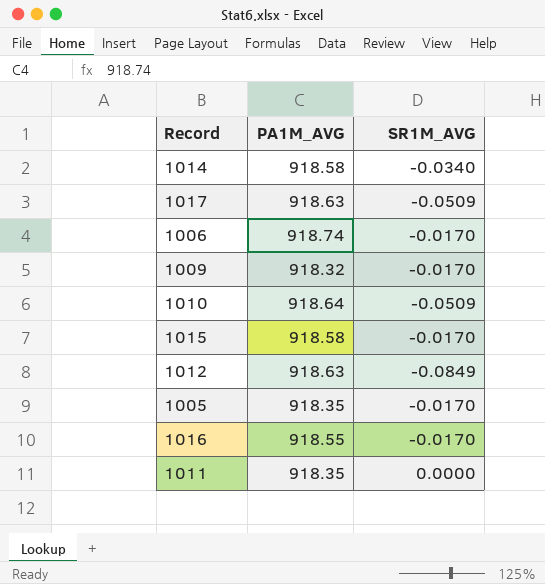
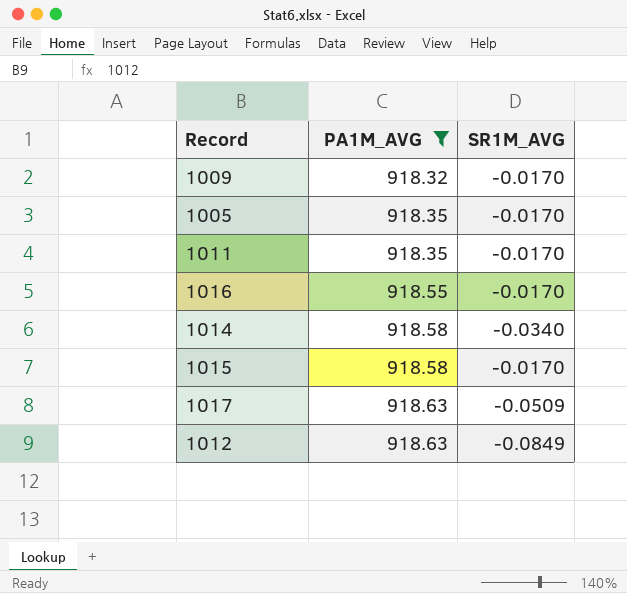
filter: none -> PA1M_AVG <= 918.63
row order: none -> PA1M_AVG ascending
1011 | SR1M_AVG: 0.0000 -> -0.0170

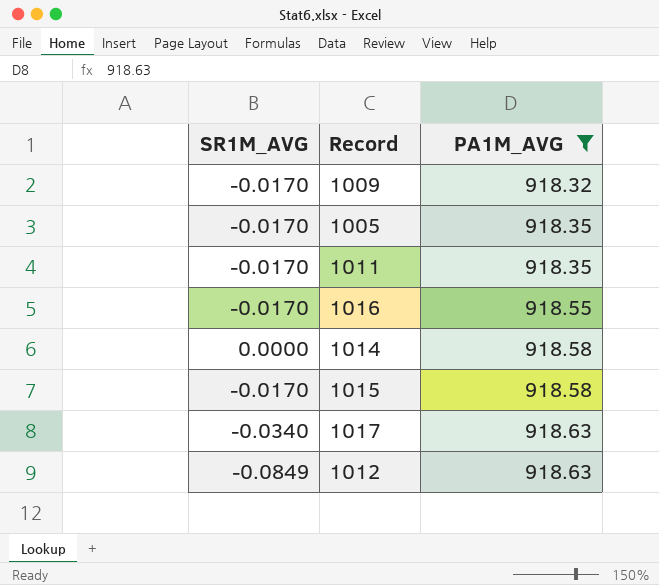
column SR1M_AVG | position: 3 -> 1
1014 | SR1M_AVG: -0.0340 -> 0.0000
1017 | SR1M_AVG: -0.0509 -> -0.0340

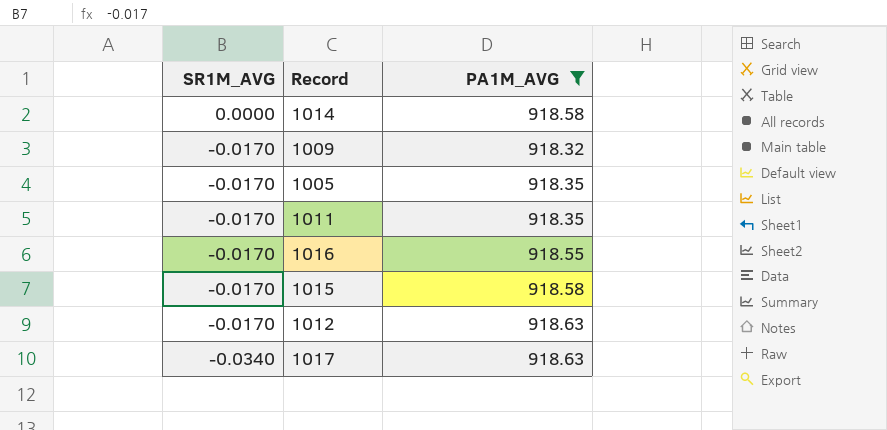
row order: PA1M_AVG ascending -> SR1M_AVG descending
1012 | SR1M_AVG: -0.0849 -> -0.0170

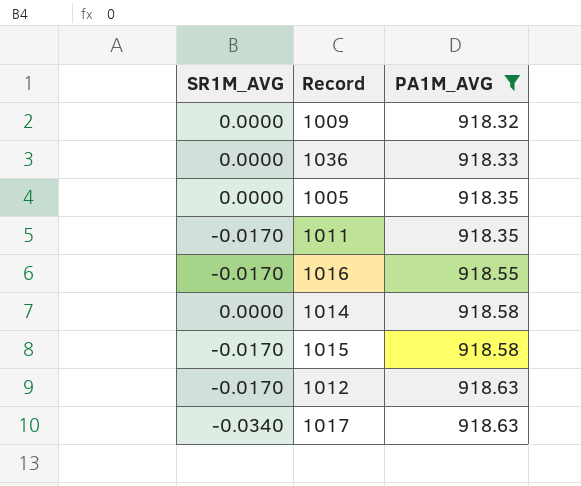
row order: SR1M_AVG descending -> PA1M_AVG ascending
1009 | SR1M_AVG: -0.0170 -> 0.0000
row 1036: none -> 0.0000 | 918.33
1005 | SR1M_AVG: -0.0170 -> 0.0000

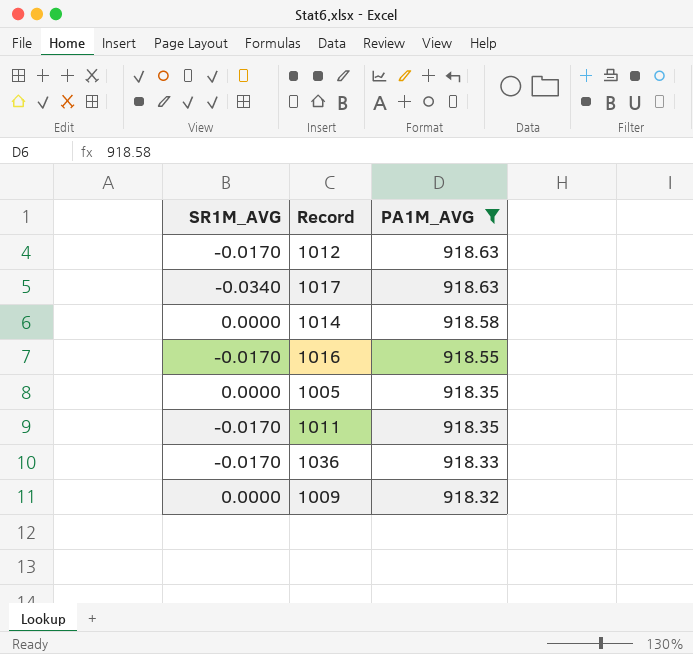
row order: PA1M_AVG ascending -> PA1M_AVG descending
row 1015: -0.0170 | 918.58 -> none
1036 | SR1M_AVG: 0.0000 -> -0.0170

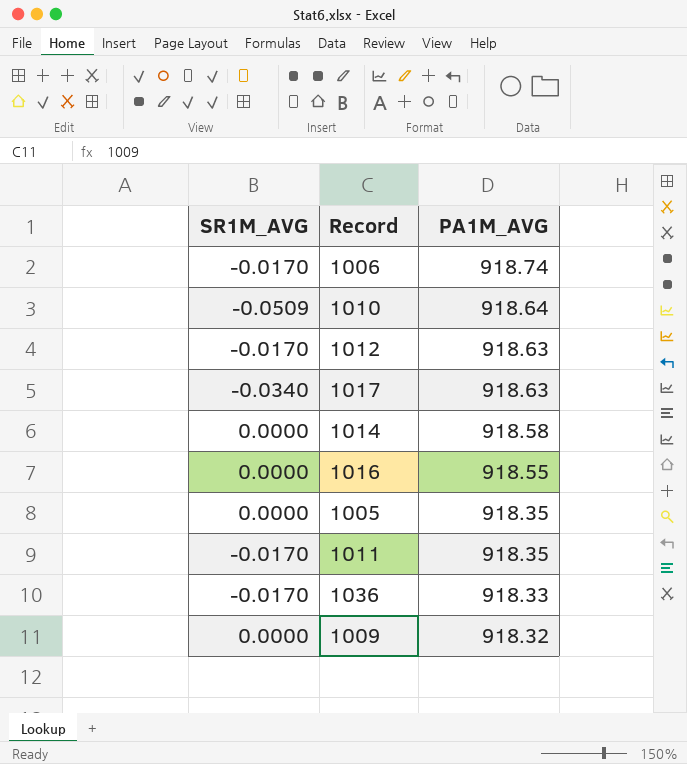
filter: PA1M_AVG <= 918.63 -> none
1016 | SR1M_AVG: -0.0170 -> 0.0000

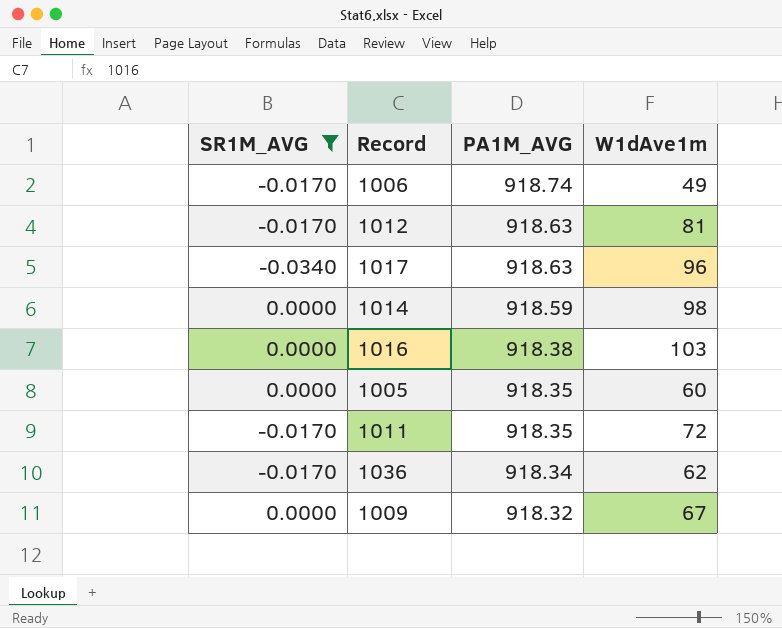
filter: none -> SR1M_AVG != -0.0509
column W1dAve1m | position: none -> 4
1014 | PA1M_AVG: 918.58 -> 918.59
1016 | PA1M_AVG: 918.55 -> 918.38
1036 | PA1M_AVG: 918.33 -> 918.34

